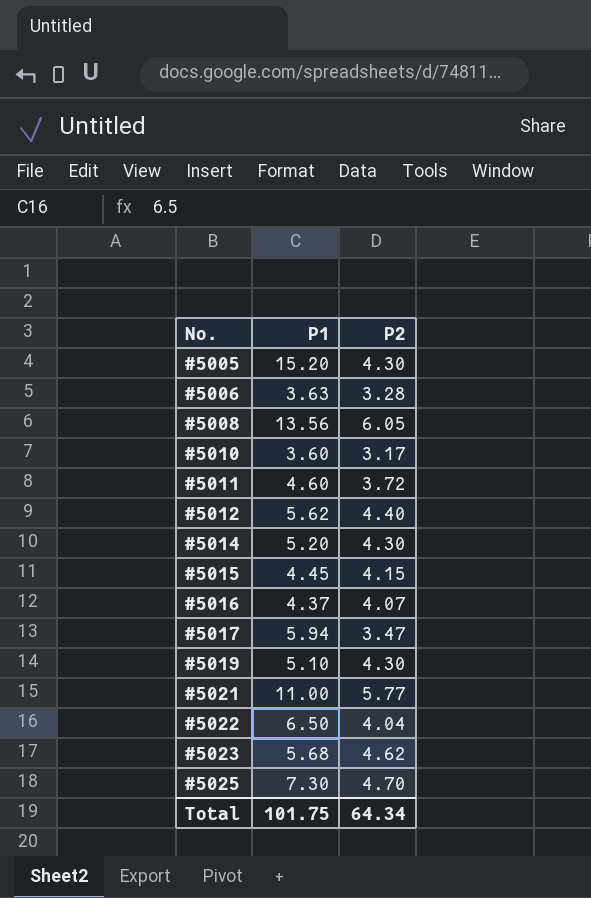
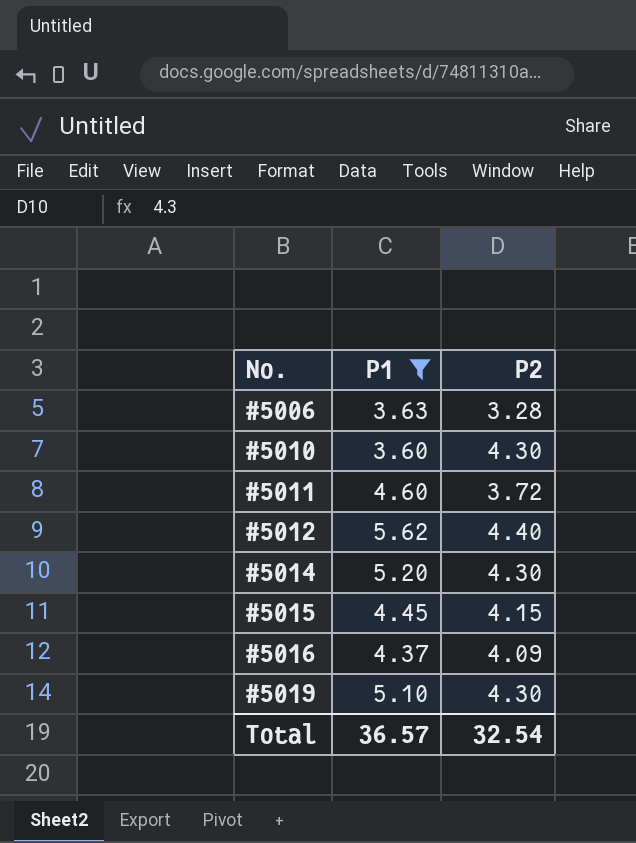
filter: none -> P1 <= 5.62
#5010 | P2: 3.17 -> 4.30
#5016 | P2: 4.07 -> 4.09
Total | P1: 101.75 -> 36.57
Total | P2: 64.34 -> 32.54

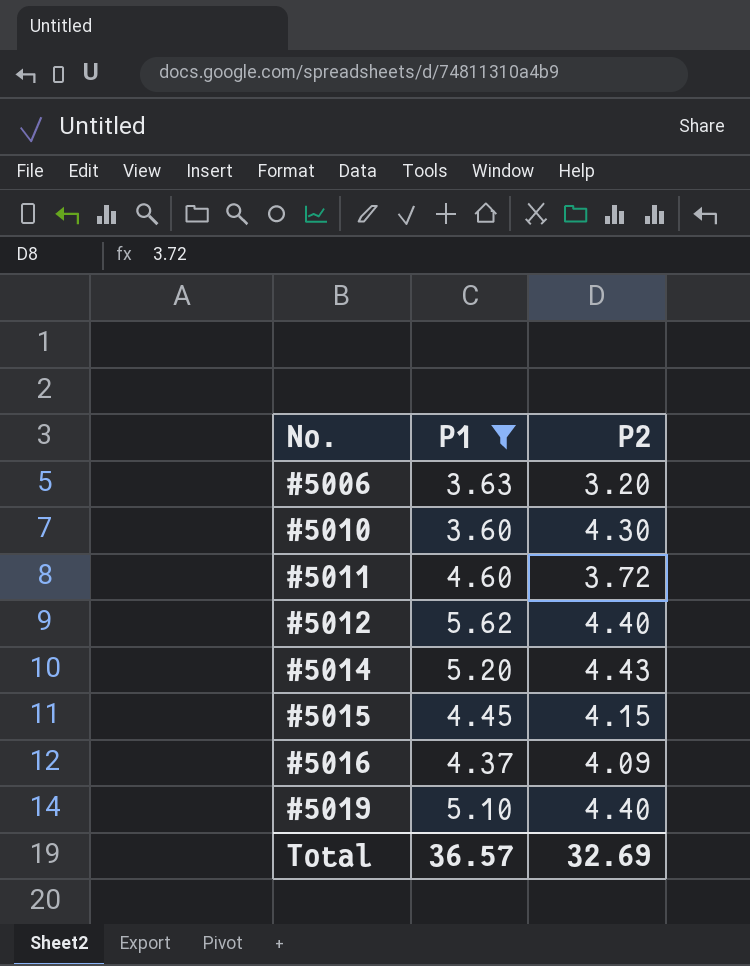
#5006 | P2: 3.28 -> 3.20
#5014 | P2: 4.30 -> 4.43
#5019 | P2: 4.30 -> 4.40
Total | P2: 32.54 -> 32.69

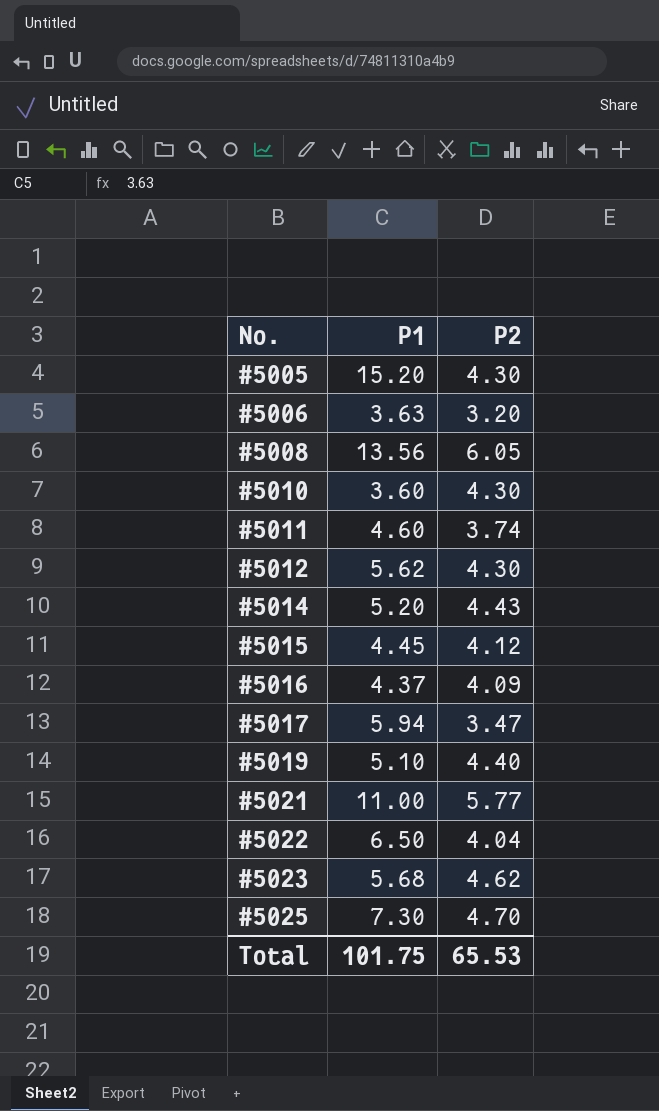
filter: P1 <= 5.62 -> none
#5011 | P2: 3.72 -> 3.74
#5012 | P2: 4.40 -> 4.30
#5015 | P2: 4.15 -> 4.12
Total | P1: 36.57 -> 101.75
Total | P2: 32.69 -> 65.53

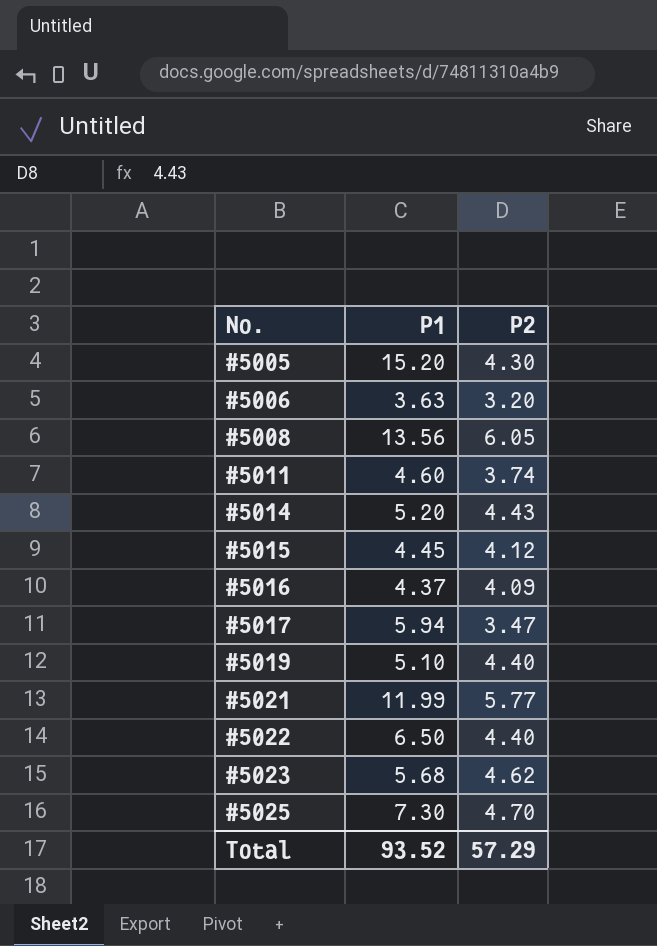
row #5010: 3.60 | 4.30 -> none
row #5012: 5.62 | 4.30 -> none
#5021 | P1: 11.00 -> 11.99
#5022 | P2: 4.04 -> 4.40
Total | P1: 101.75 -> 93.52
Total | P2: 65.53 -> 57.29

